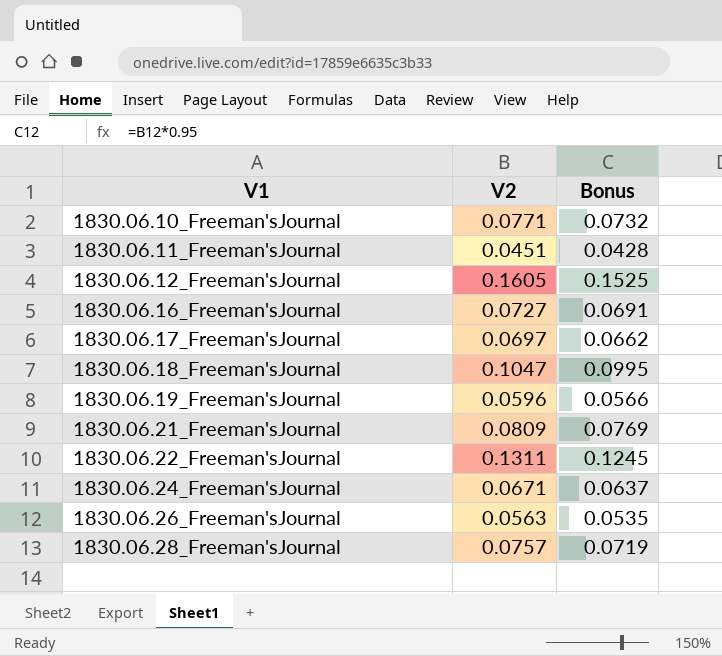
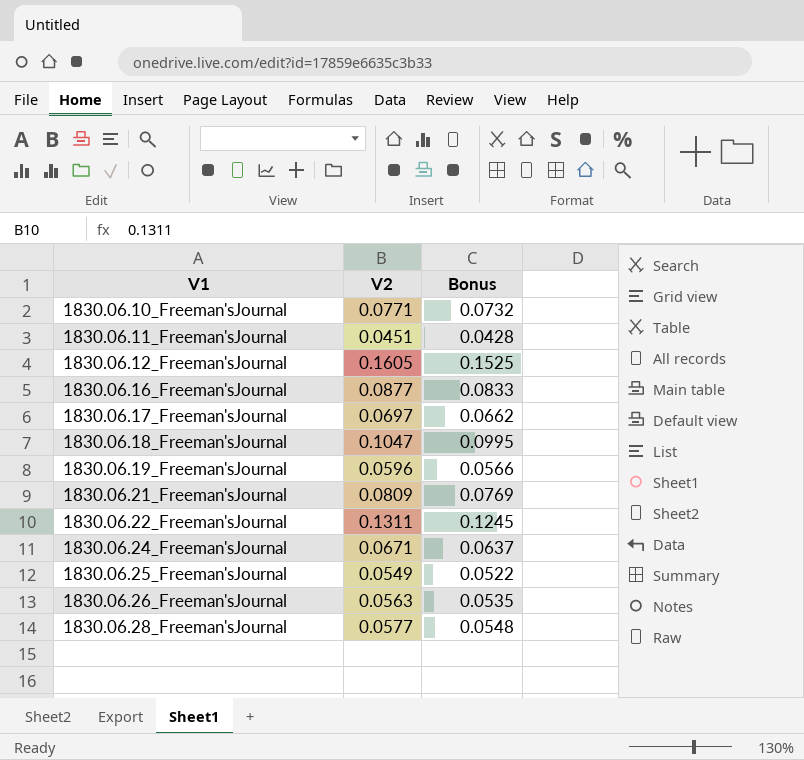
1830.06.16_Freeman'sJournal | V2: 0.0727 -> 0.0877
1830.06.16_Freeman'sJournal | Bonus: 0.0691 -> 0.0833
row 1830.06.25_Freeman'sJournal: none -> 0.0549 | 0.0522
1830.06.28_Freeman'sJournal | V2: 0.0757 -> 0.0577
1830.06.28_Freeman'sJournal | Bonus: 0.0719 -> 0.0548

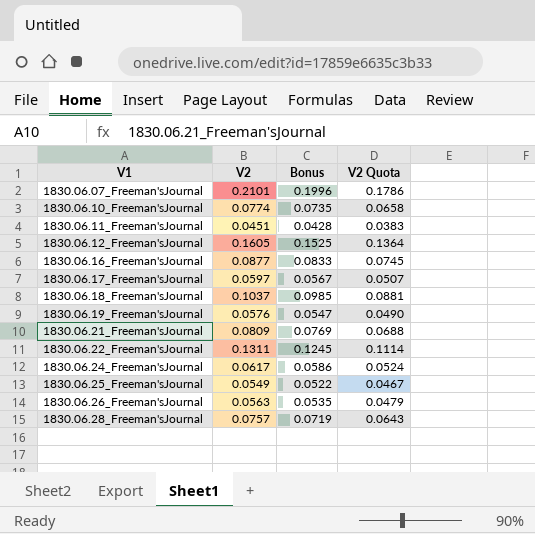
column V2 Quota | formula: none -> [V2] * 0.85
row 1830.06.07_Freeman'sJournal: none -> 0.2101 | 0.1996 | 0.1786
1830.06.10_Freeman'sJournal | V2: 0.0771 -> 0.0774
1830.06.10_Freeman'sJournal | Bonus: 0.0732 -> 0.0735
1830.06.17_Freeman'sJournal | V2: 0.0697 -> 0.0597
1830.06.17_Freeman'sJournal | Bonus: 0.0662 -> 0.0567
1830.06.18_Freeman'sJournal | V2: 0.1047 -> 0.1037
1830.06.18_Freeman'sJournal | Bonus: 0.0995 -> 0.0985
1830.06.19_Freeman'sJournal | V2: 0.0596 -> 0.0576
1830.06.19_Freeman'sJournal | Bonus: 0.0566 -> 0.0547
1830.06.24_Freeman'sJournal | V2: 0.0671 -> 0.0617
1830.06.24_Freeman'sJournal | Bonus: 0.0637 -> 0.0586
1830.06.28_Freeman'sJournal | V2: 0.0577 -> 0.0757
1830.06.28_Freeman'sJournal | Bonus: 0.0548 -> 0.0719

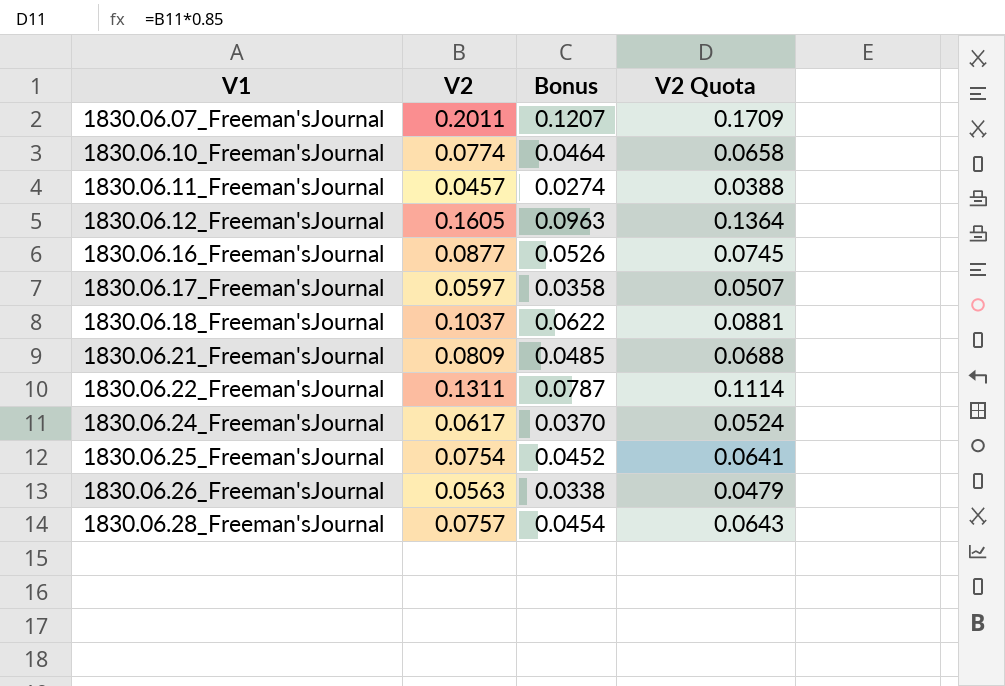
column Bonus | formula: [V2] * 0.95 -> [V2] * 0.6
row 1830.06.19_Freeman'sJournal: 0.0576 | 0.0547 | 0.0490 -> none
1830.06.07_Freeman'sJournal | V2: 0.2101 -> 0.2011
1830.06.07_Freeman'sJournal | V2 Quota: 0.1786 -> 0.1709
1830.06.11_Freeman'sJournal | V2: 0.0451 -> 0.0457
1830.06.11_Freeman'sJournal | V2 Quota: 0.0383 -> 0.0388
1830.06.25_Freeman'sJournal | V2: 0.0549 -> 0.0754
1830.06.25_Freeman'sJournal | V2 Quota: 0.0467 -> 0.0641

